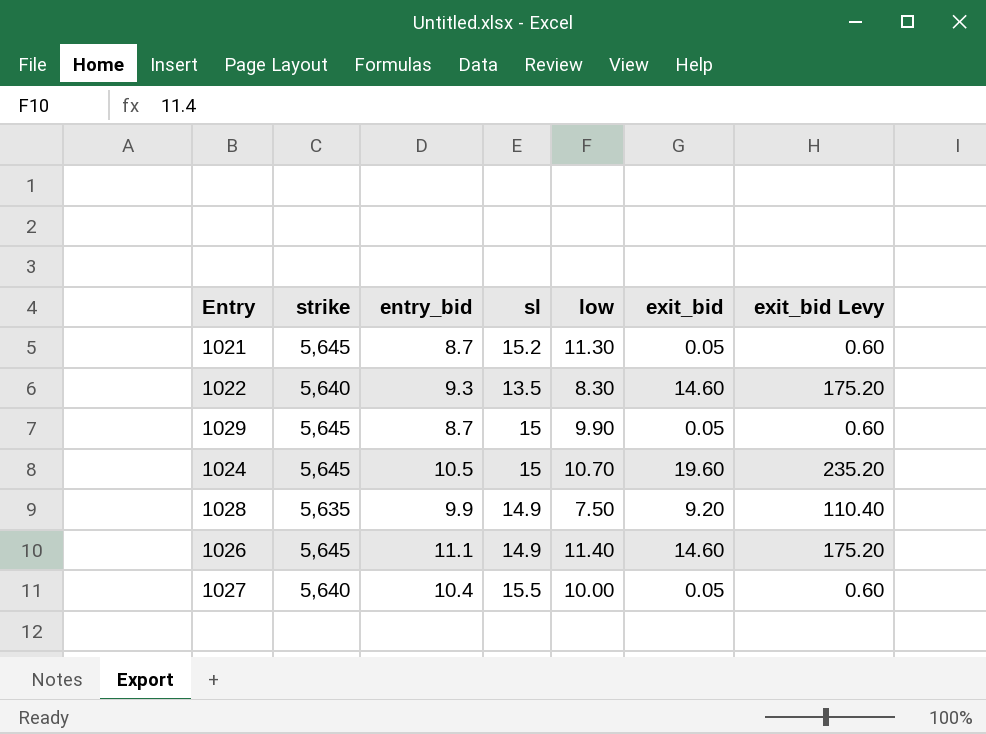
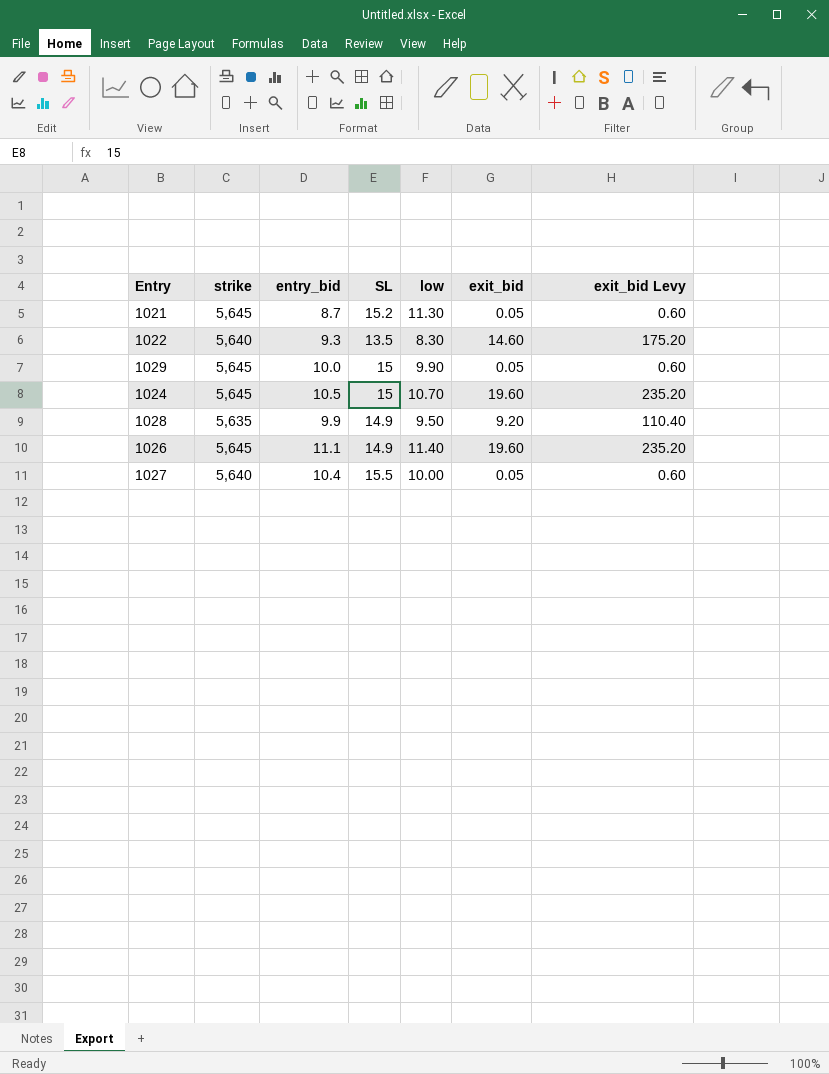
column name: sl -> SL
1029 | entry_bid: 8.7 -> 10.0
1028 | low: 7.50 -> 9.50
1026 | exit_bid: 14.60 -> 19.60
1026 | exit_bid Levy: 175.20 -> 235.20

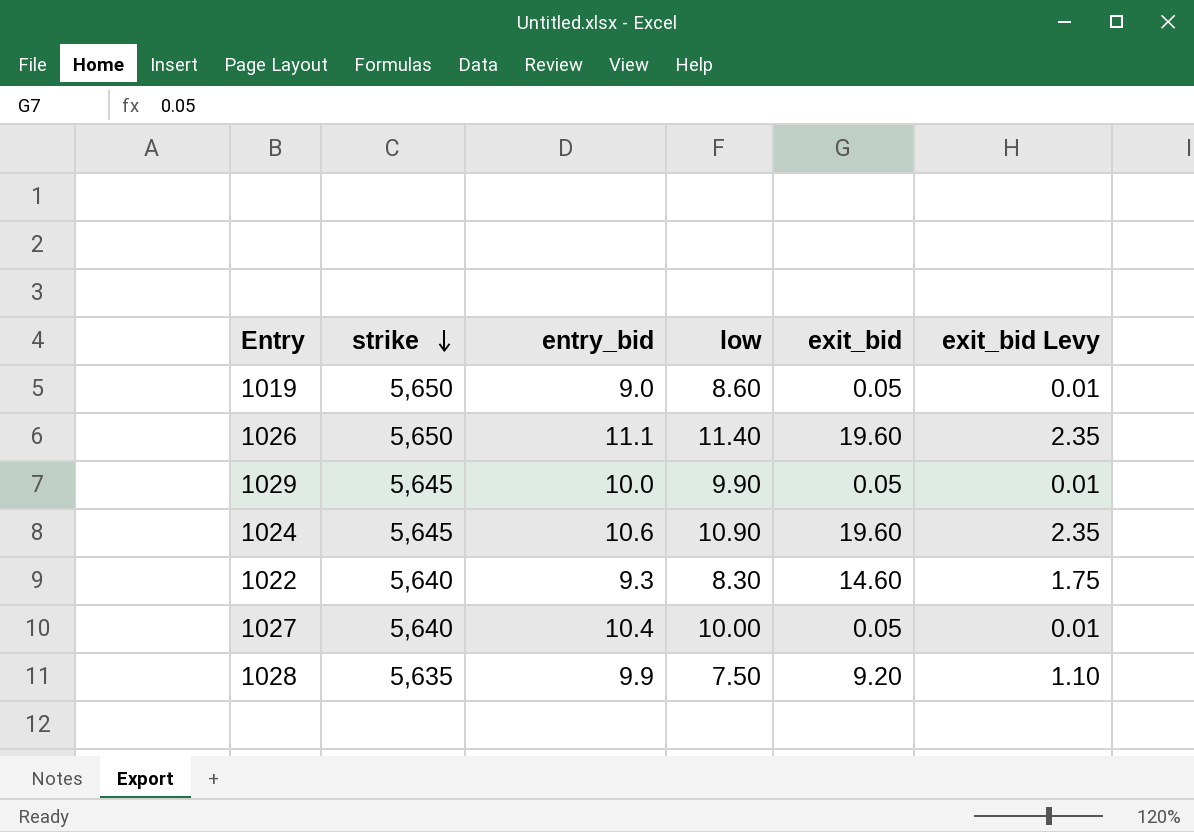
row order: none -> strike descending
column SL | position: 4 -> none
column exit_bid Levy | formula: [exit_bid] * 12 -> [exit_bid] * 0.12
row 1021: 5,645 | 8.7 | 15.2 | 11.30 | 0.05 | 0.60 -> none
row 1019: none -> 5,650 | 9.0 | 8.60 | 0.05 | 0.01
1026 | strike: 5,645 -> 5,650
1024 | entry_bid: 10.5 -> 10.6
1024 | low: 10.70 -> 10.90
1028 | low: 9.50 -> 7.50

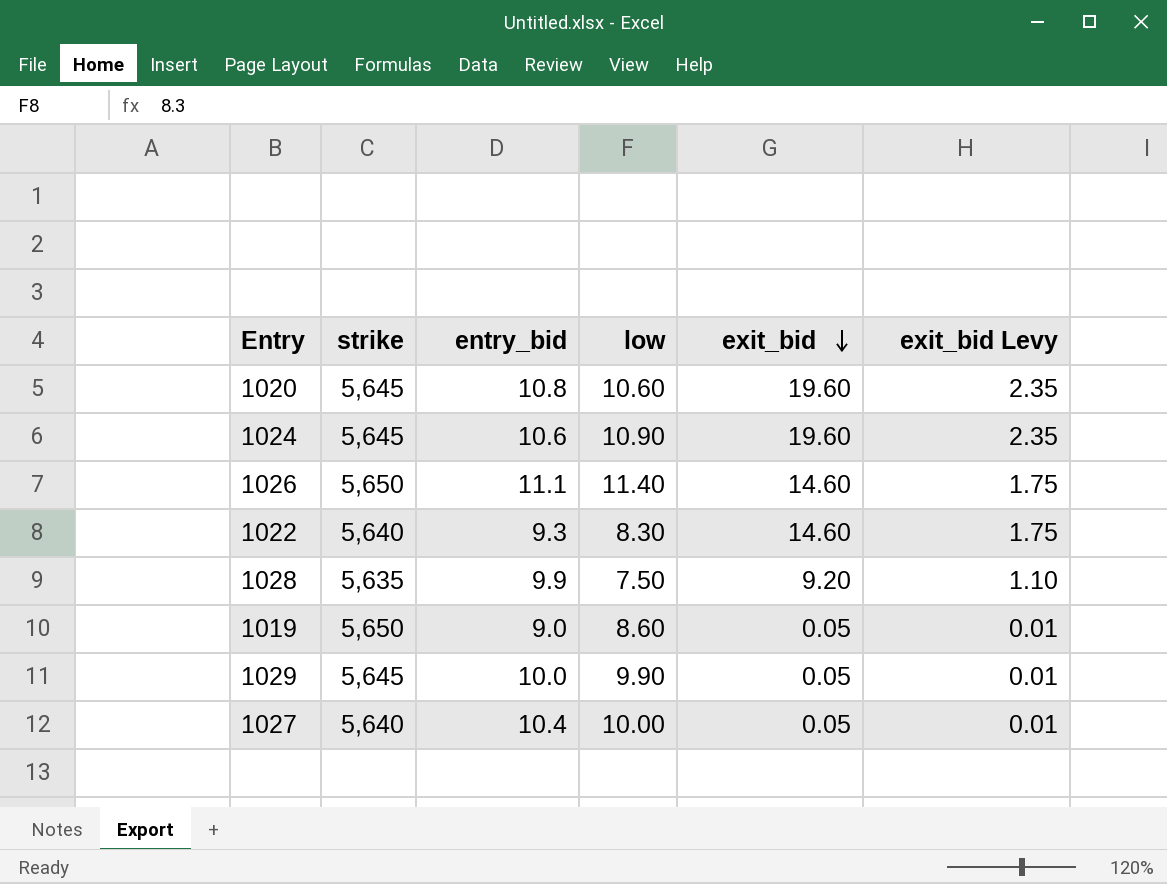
row order: strike descending -> exit_bid descending
row 1020: none -> 5,645 | 10.8 | 10.60 | 19.60 | 2.35
1026 | exit_bid: 19.60 -> 14.60
1026 | exit_bid Levy: 2.35 -> 1.75

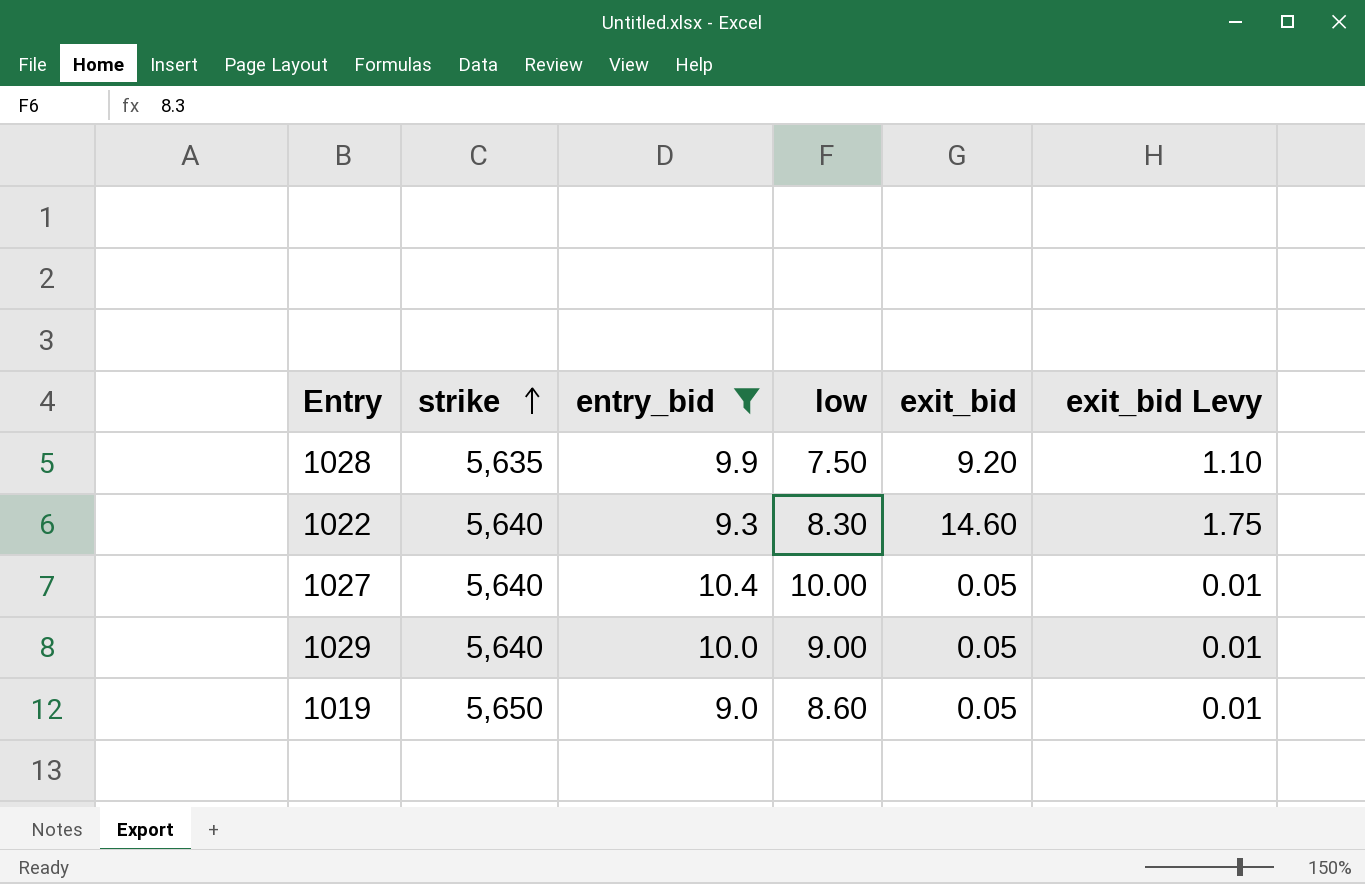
filter: none -> entry_bid <= 10.4
row order: exit_bid descending -> strike ascending
1029 | strike: 5,645 -> 5,640
1029 | low: 9.90 -> 9.00

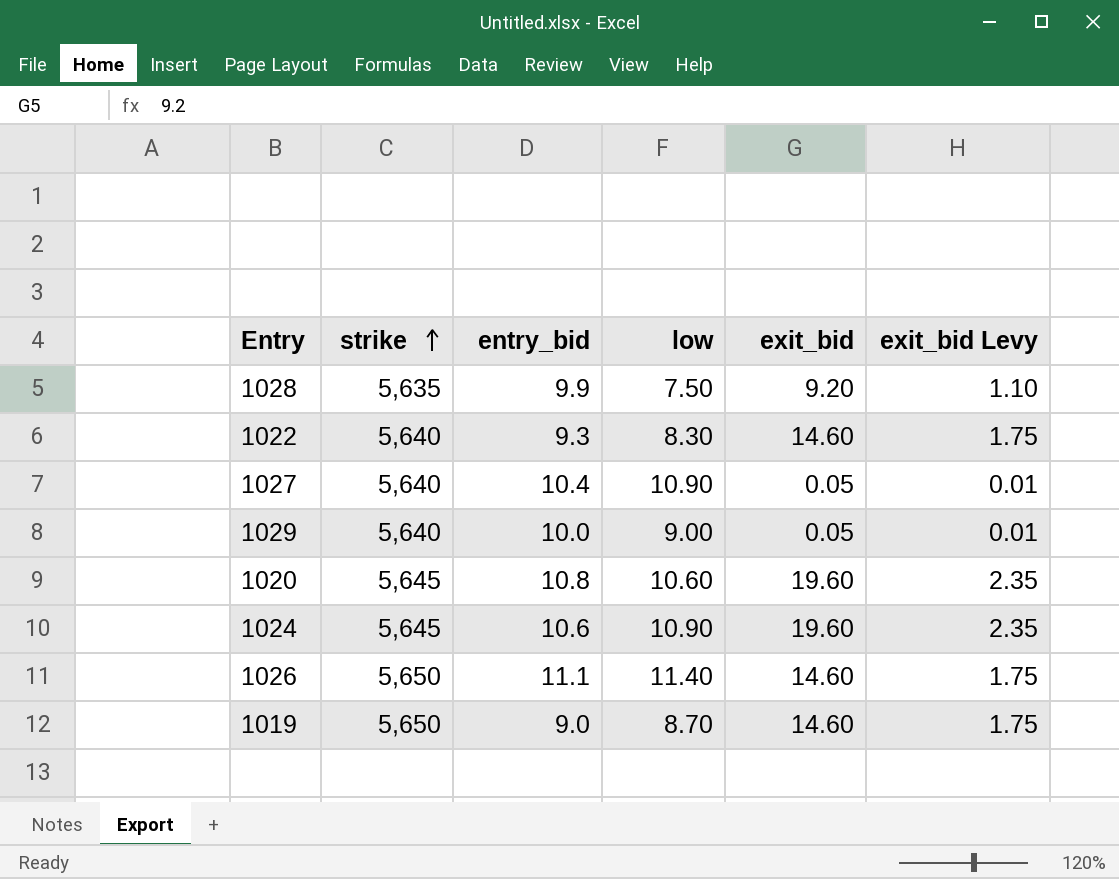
filter: entry_bid <= 10.4 -> none
1027 | low: 10.00 -> 10.90
1019 | low: 8.60 -> 8.70
1019 | exit_bid: 0.05 -> 14.60
1019 | exit_bid Levy: 0.01 -> 1.75

